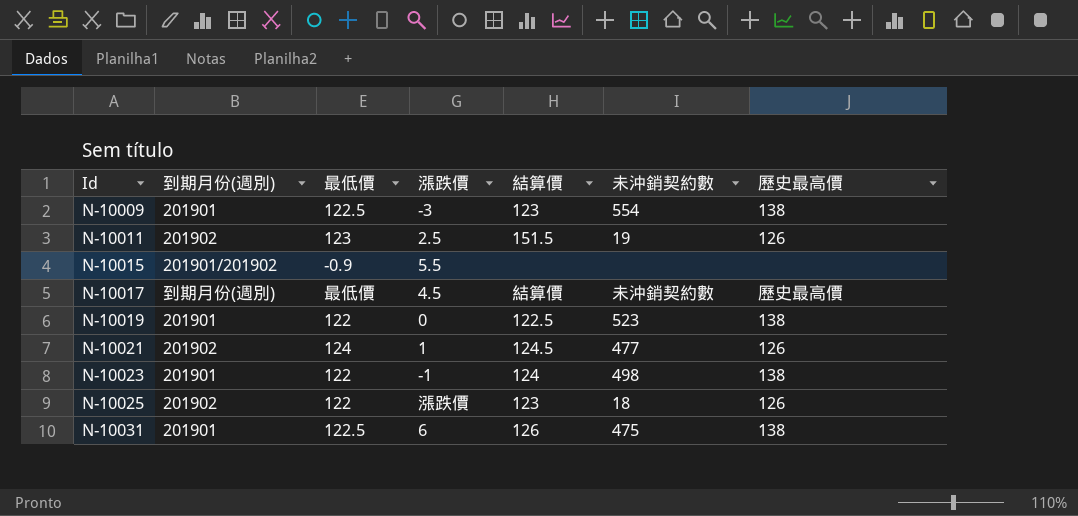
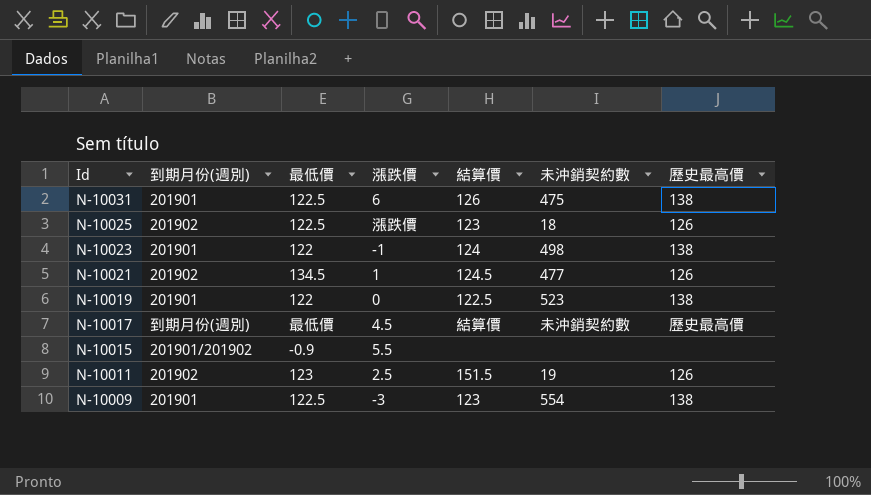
row order: Id ascending -> Id descending
N-10025 | 最低價: 122 -> 122.5
N-10021 | 最低價: 124 -> 134.5

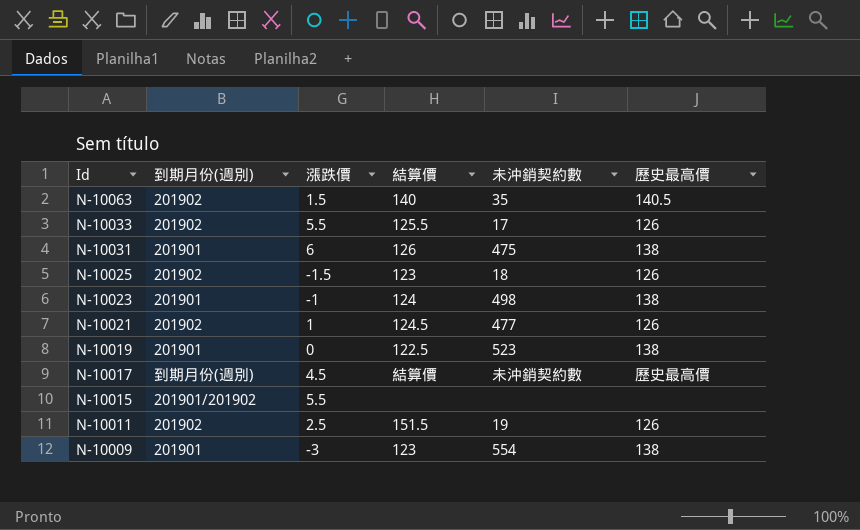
column 最低價 | position: 3 -> none
row N-10063: none -> 201902 | 1.5 | 140 | 35 | 140.5
row N-10033: none -> 201902 | 5.5 | 125.5 | 17 | 126
N-10025 | 漲跌價: 漲跌價 -> -1.5

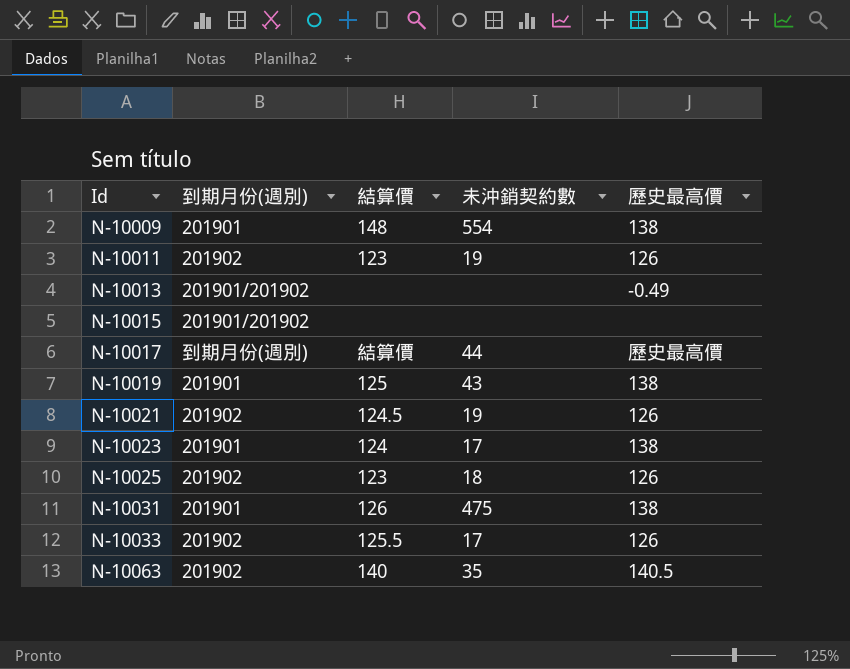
row order: Id descending -> Id ascending
column 漲跌價 | position: 3 -> none
N-10009 | 結算價: 123 -> 148
N-10011 | 結算價: 151.5 -> 123
row N-10013: none -> 201901/201902 | none | none | -0.49
N-10017 | 未沖銷契約數: 未沖銷契約數 -> 44
N-10019 | 結算價: 122.5 -> 125
N-10019 | 未沖銷契約數: 523 -> 43
N-10021 | 未沖銷契約數: 477 -> 19
N-10023 | 未沖銷契約數: 498 -> 17

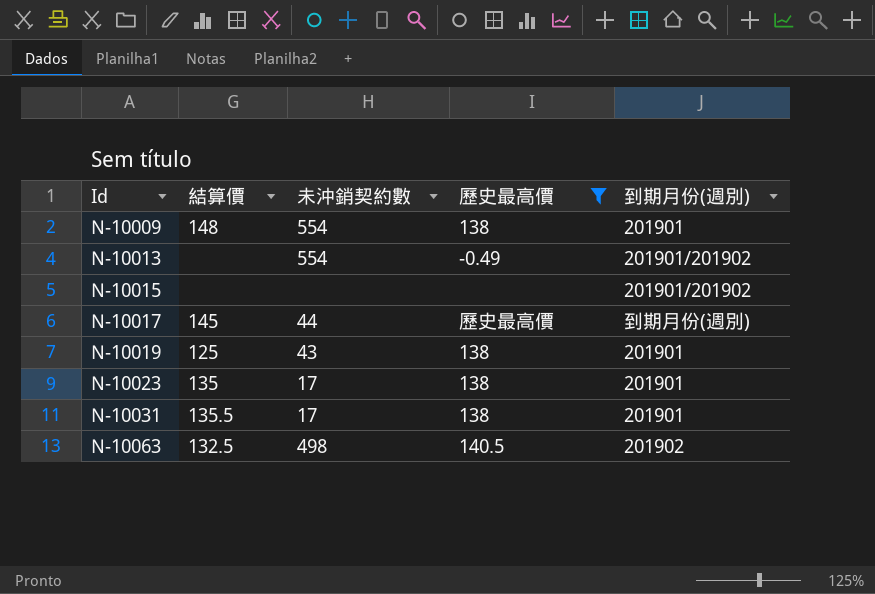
filter: none -> 歷史最高價 != 126
column 到期月份(週別) | position: 2 -> 5
N-10013 | 未沖銷契約數: none -> 554
N-10017 | 結算價: 結算價 -> 145
N-10023 | 結算價: 124 -> 135
N-10031 | 結算價: 126 -> 135.5
N-10031 | 未沖銷契約數: 475 -> 17
N-10063 | 結算價: 140 -> 132.5
N-10063 | 未沖銷契約數: 35 -> 498

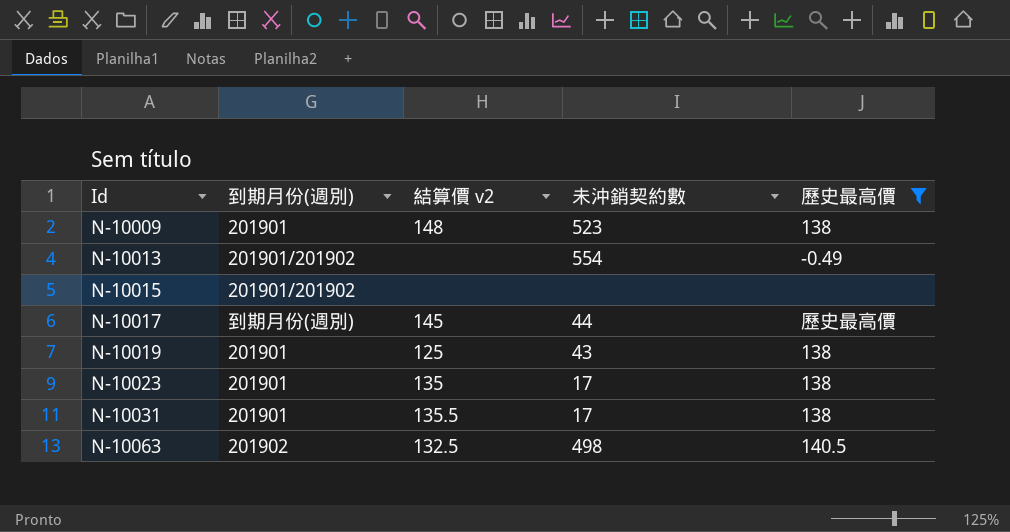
column 到期月份(週別) | position: 5 -> 2
column name: 結算價 -> 結算價 v2
N-10009 | 未沖銷契約數: 554 -> 523

